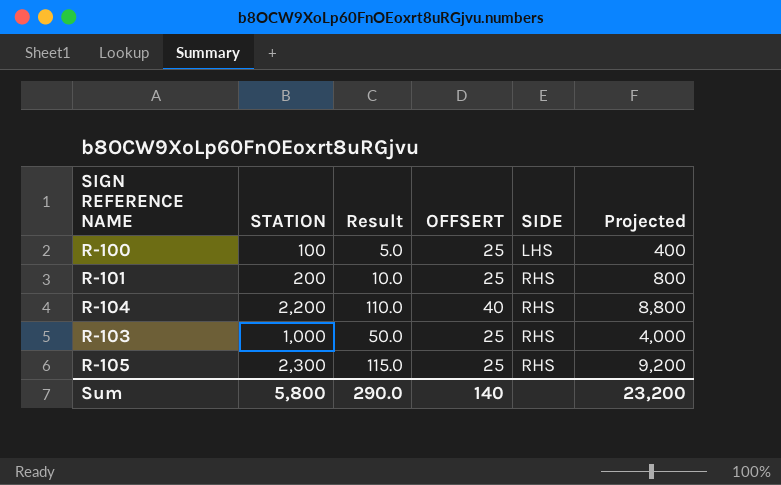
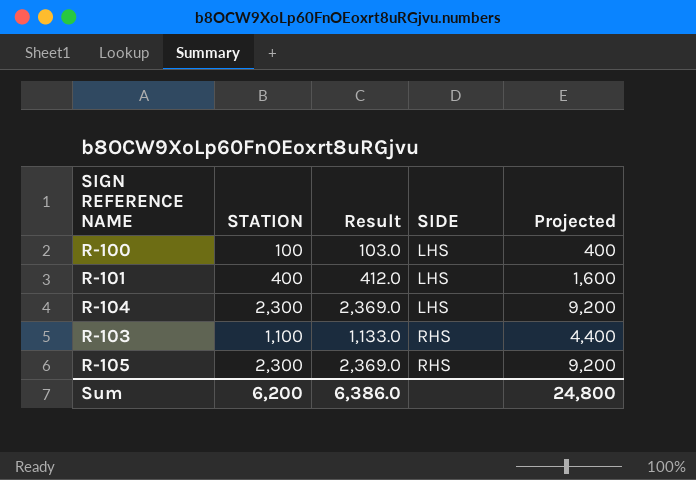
column OFFSERT | position: 4 -> none
column Result | formula: [STATION] * 0.05 -> [STATION] * 1.03
R-101 | STATION: 200 -> 400
R-101 | SIDE: RHS -> LHS
R-101 | Projected: 800 -> 1,600
R-104 | STATION: 2,200 -> 2,300
R-104 | SIDE: RHS -> LHS
R-104 | Projected: 8,800 -> 9,200
R-103 | STATION: 1,000 -> 1,100
R-103 | Projected: 4,000 -> 4,400
Sum | STATION: 5,800 -> 6,200
Sum | Result: 290.0 -> 6,386.0
Sum | Projected: 23,200 -> 24,800

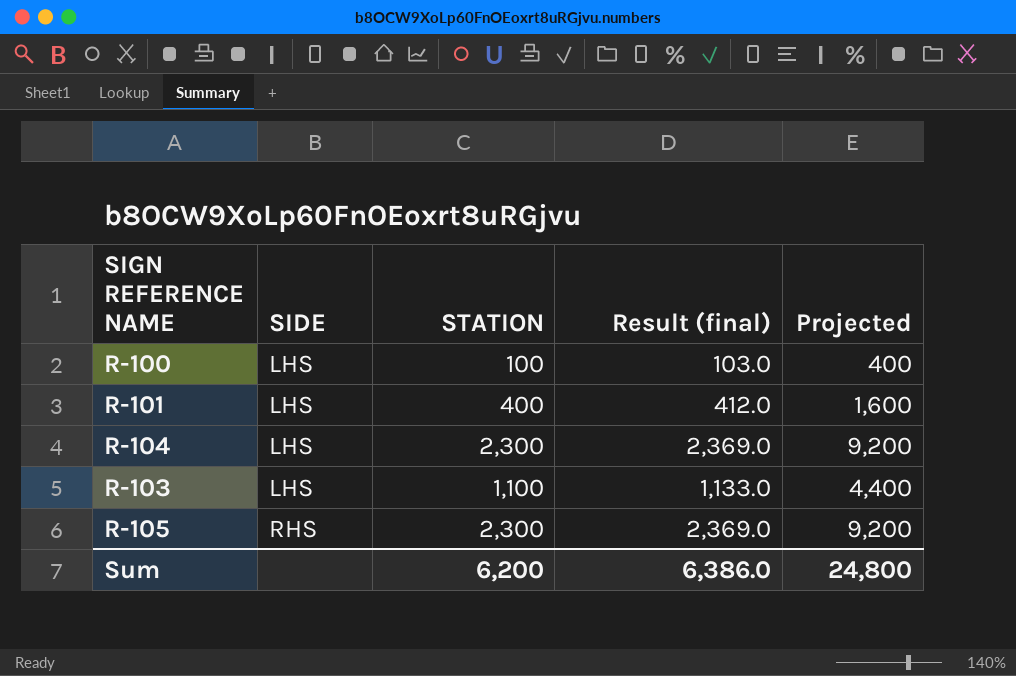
column SIDE | position: 4 -> 2
column name: Result -> Result (final)
R-103 | SIDE: RHS -> LHS

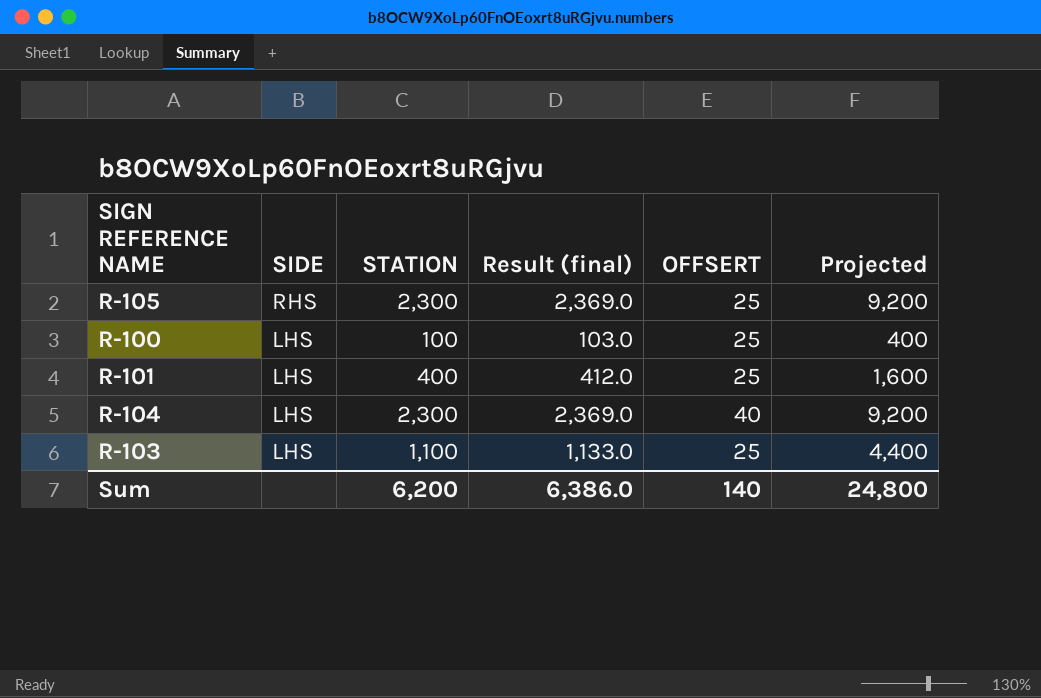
row order: SIDE ascending -> SIDE descending
column OFFSERT | position: none -> 5

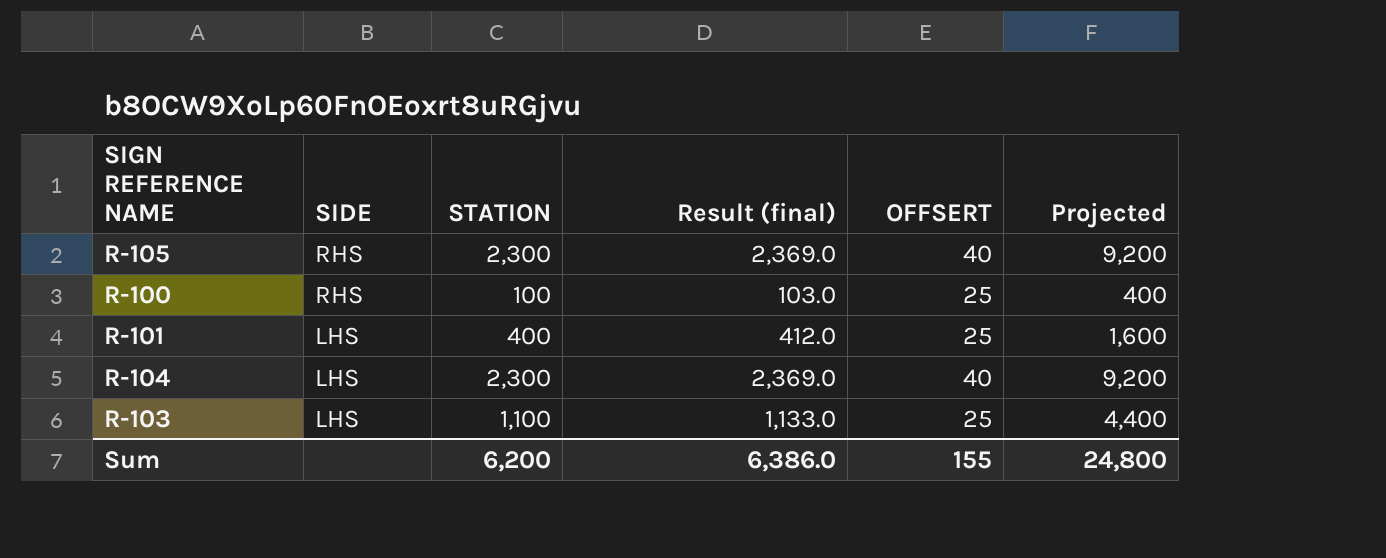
R-105 | OFFSERT: 25 -> 40
R-100 | SIDE: LHS -> RHS
Sum | OFFSERT: 140 -> 155

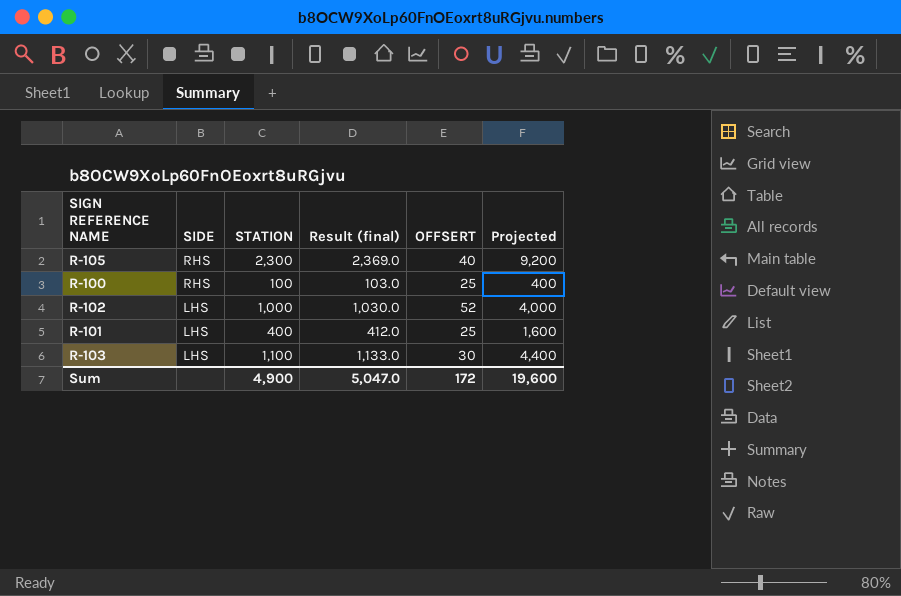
row R-104: LHS | 2,300 | 2,369.0 | 40 | 9,200 -> none
row R-102: none -> LHS | 1,000 | 1,030.0 | 52 | 4,000
R-103 | OFFSERT: 25 -> 30
Sum | STATION: 6,200 -> 4,900
Sum | Result (final): 6,386.0 -> 5,047.0
Sum | OFFSERT: 155 -> 172
Sum | Projected: 24,800 -> 19,600

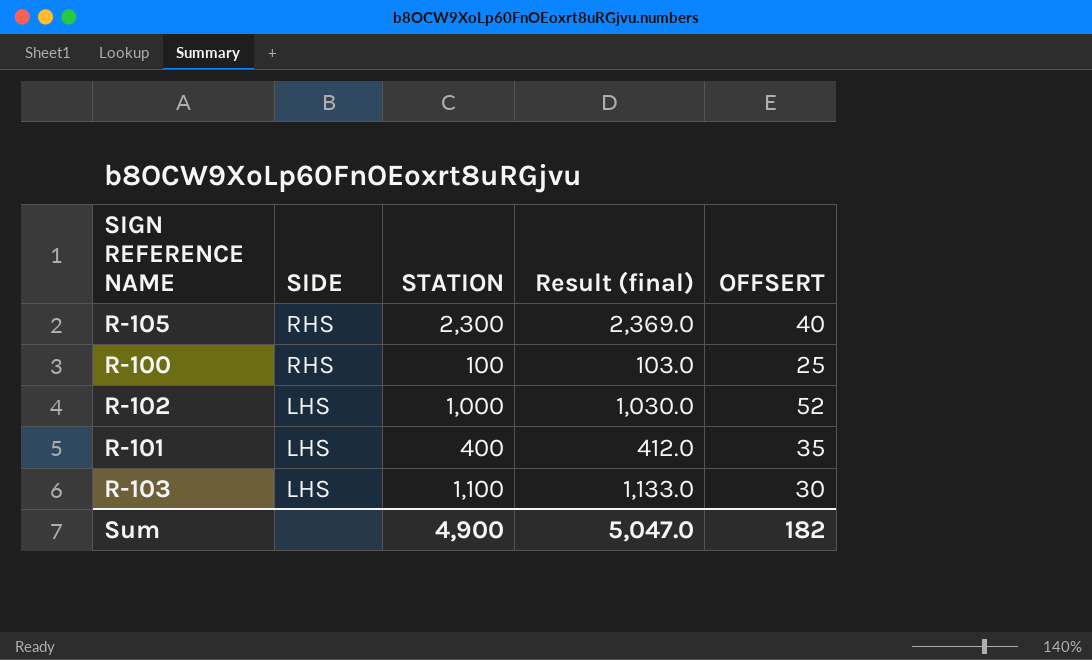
column Projected | formula: [STATION] * 4 -> none
R-101 | OFFSERT: 25 -> 35
Sum | OFFSERT: 172 -> 182

